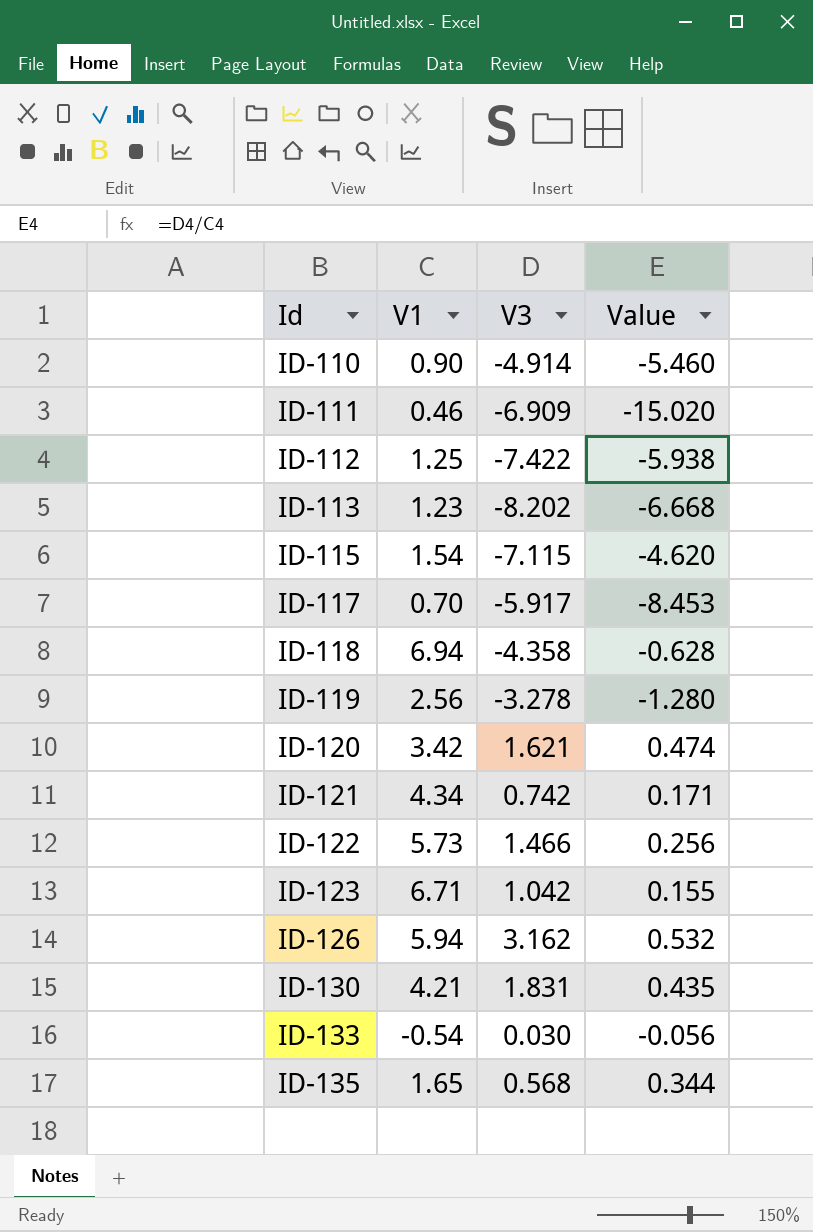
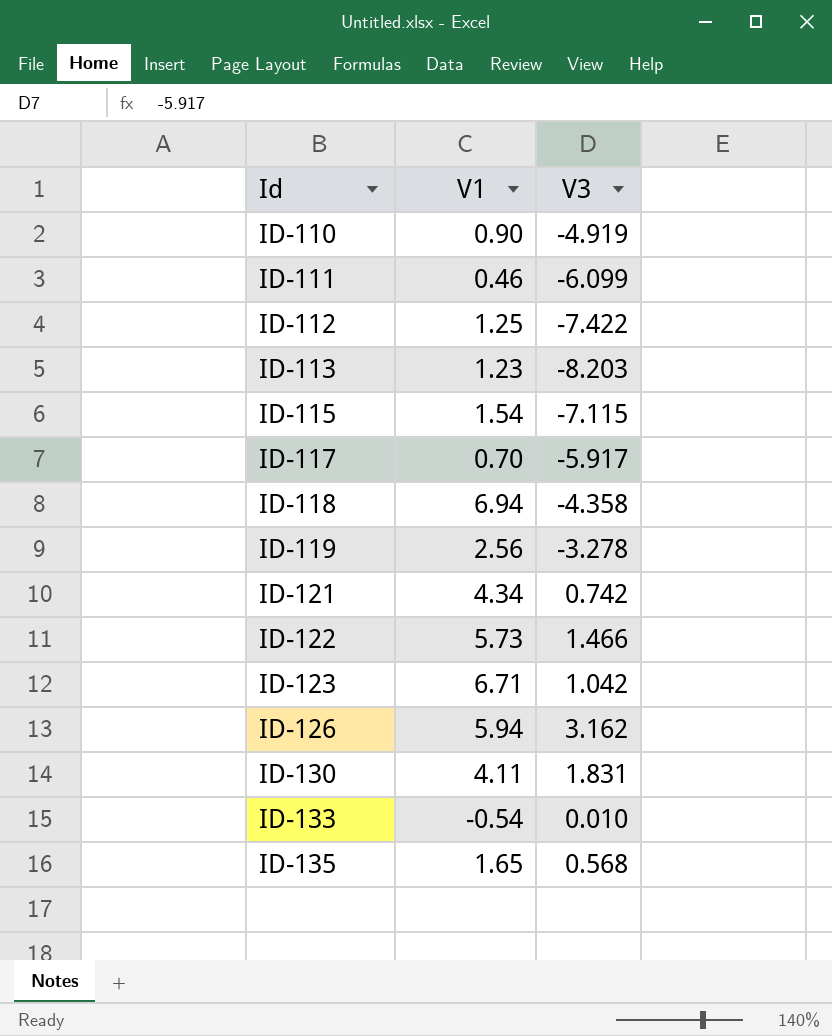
column Value | formula: [V3] / [V1] -> none
row ID-120: 3.42 | 1.621 | 0.474 -> none
ID-110 | V3: -4.914 -> -4.919
ID-111 | V3: -6.909 -> -6.099
ID-113 | V3: -8.202 -> -8.203
ID-130 | V1: 4.21 -> 4.11
ID-133 | V3: 0.030 -> 0.010

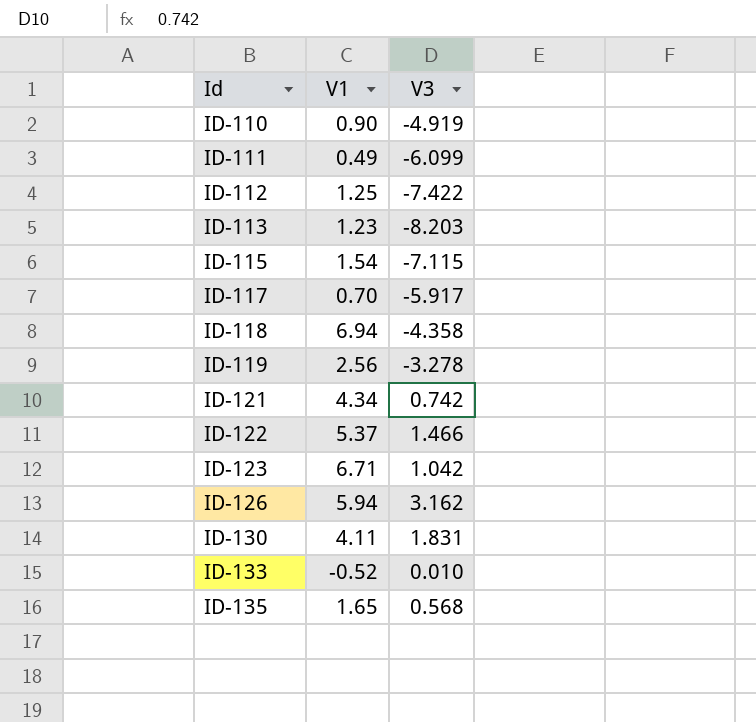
ID-111 | V1: 0.46 -> 0.49
ID-122 | V1: 5.73 -> 5.37
ID-133 | V1: -0.54 -> -0.52

